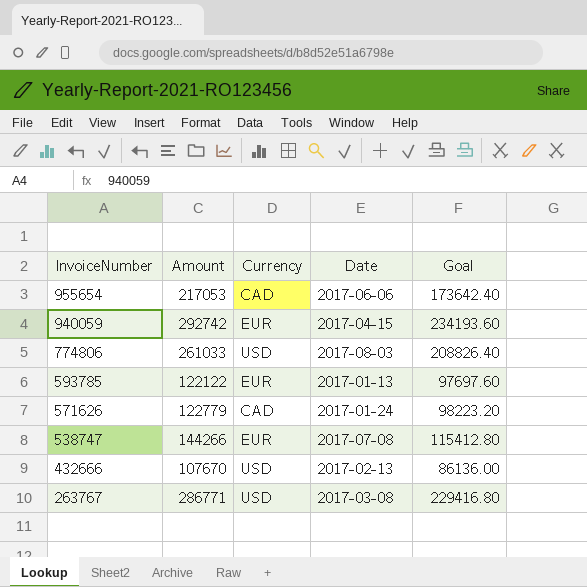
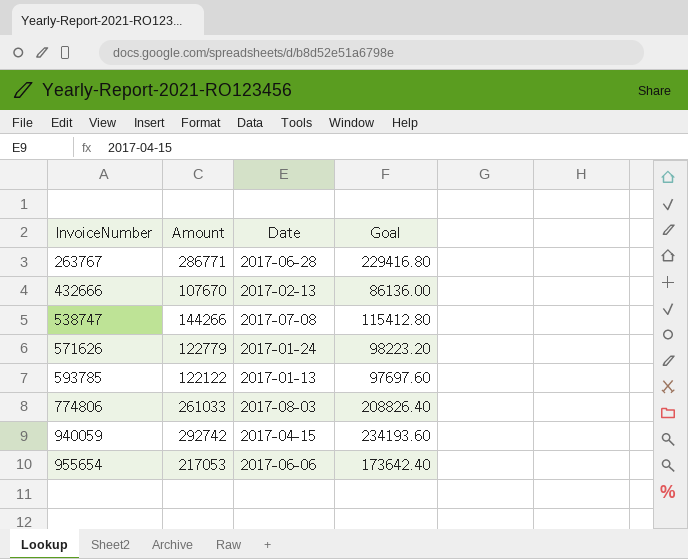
row order: InvoiceNumber descending -> InvoiceNumber ascending
column Currency | position: 3 -> none
263767 | Date: 2017-03-08 -> 2017-06-28

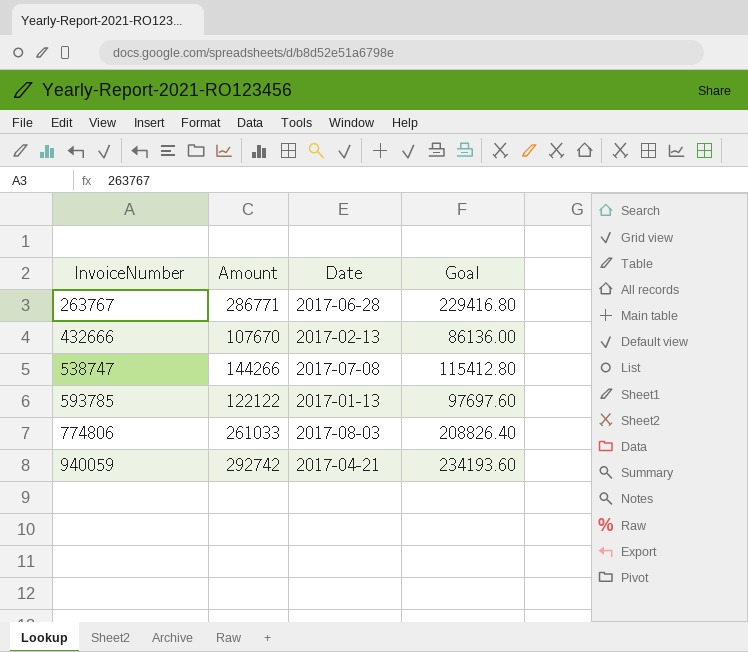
row 571626: 122779 | 2017-01-24 | 98223.20 -> none
row 955654: 217053 | 2017-06-06 | 173642.40 -> none
940059 | Date: 2017-04-15 -> 2017-04-21

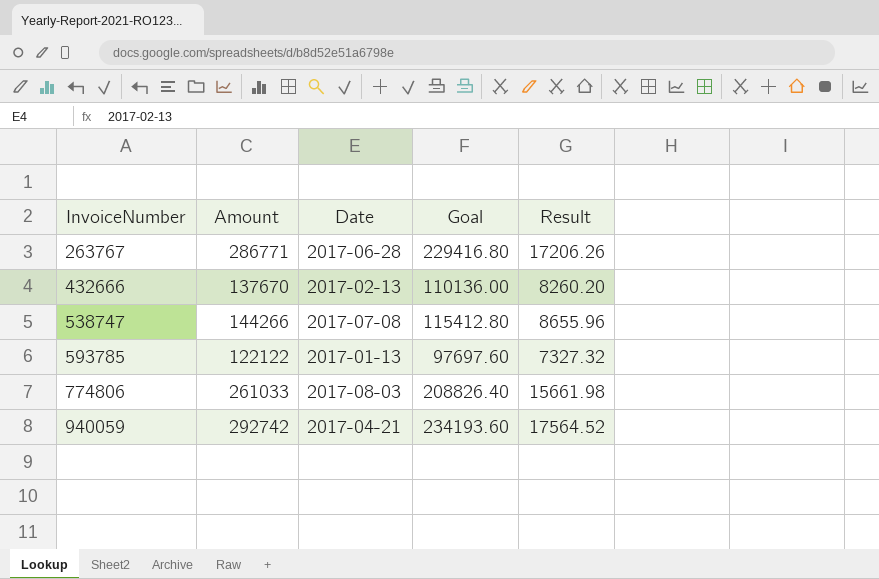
column Result | formula: none -> [Amount] * 0.06
432666 | Amount: 107670 -> 137670
432666 | Goal: 86136.00 -> 110136.00

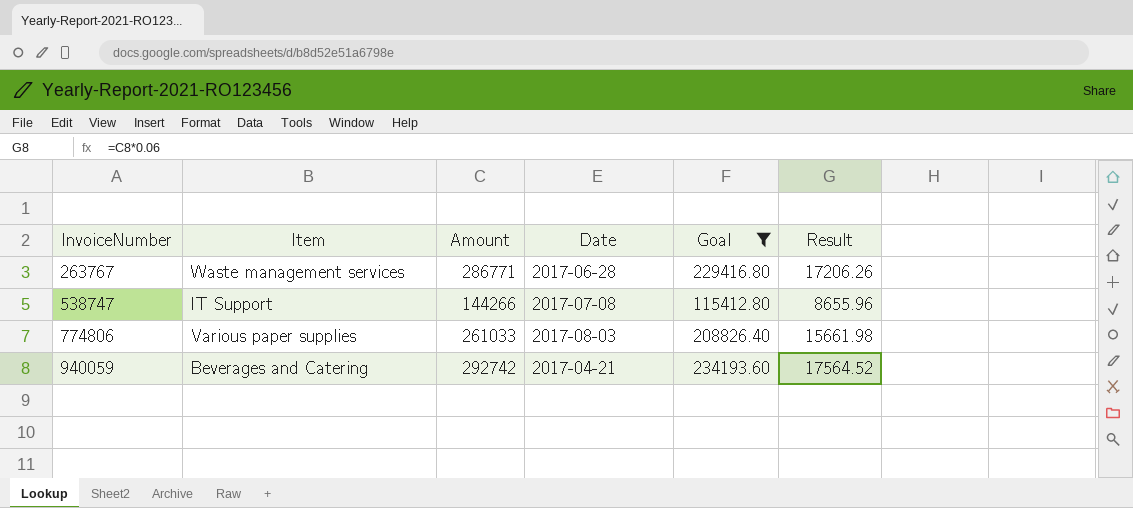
filter: none -> Goal >= 115412.80
column Item | position: none -> 2

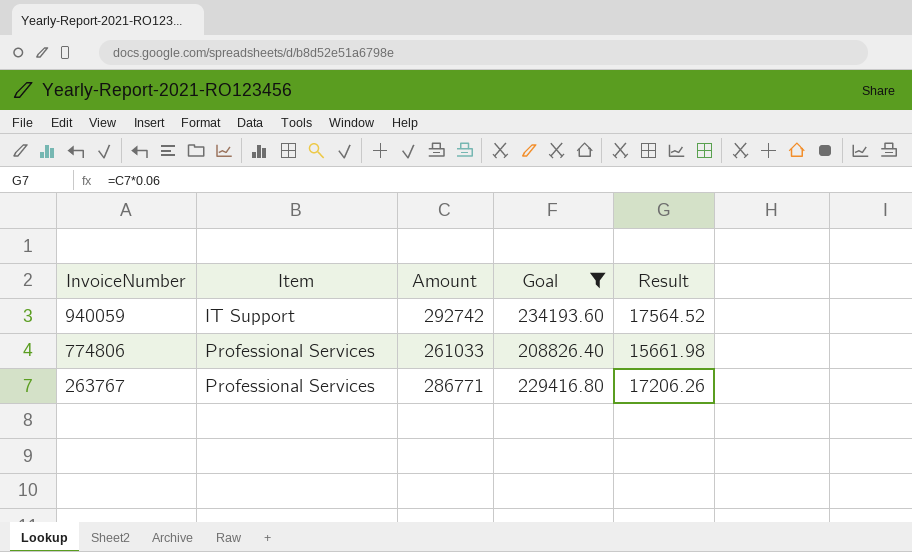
row order: InvoiceNumber ascending -> InvoiceNumber descending
column Date | position: 4 -> none
row 538747: IT Support | 144266 | 2017-07-08 | 115412.80 | 8655.96 -> none
940059 | Item: Beverages and Catering -> IT Support
774806 | Item: Various paper supplies -> Professional Services
263767 | Item: Waste management services -> Professional Services

